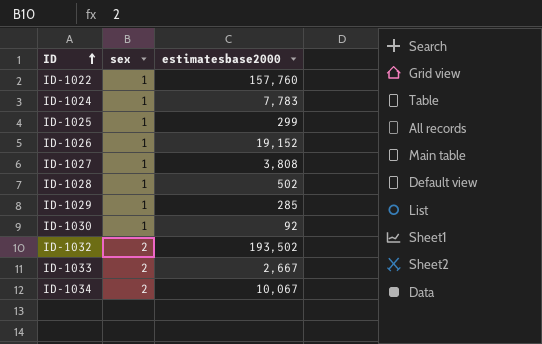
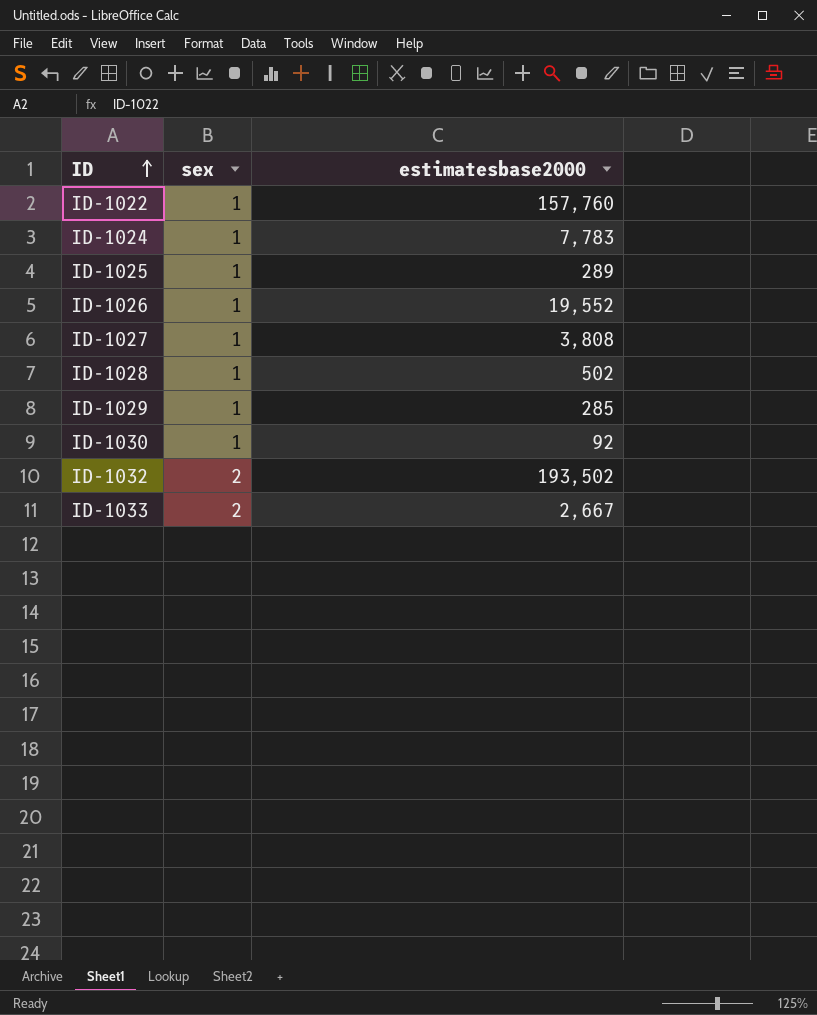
row ID-1034: 2 | 10,067 -> none
ID-1025 | estimatesbase2000: 299 -> 289
ID-1026 | estimatesbase2000: 19,152 -> 19,552

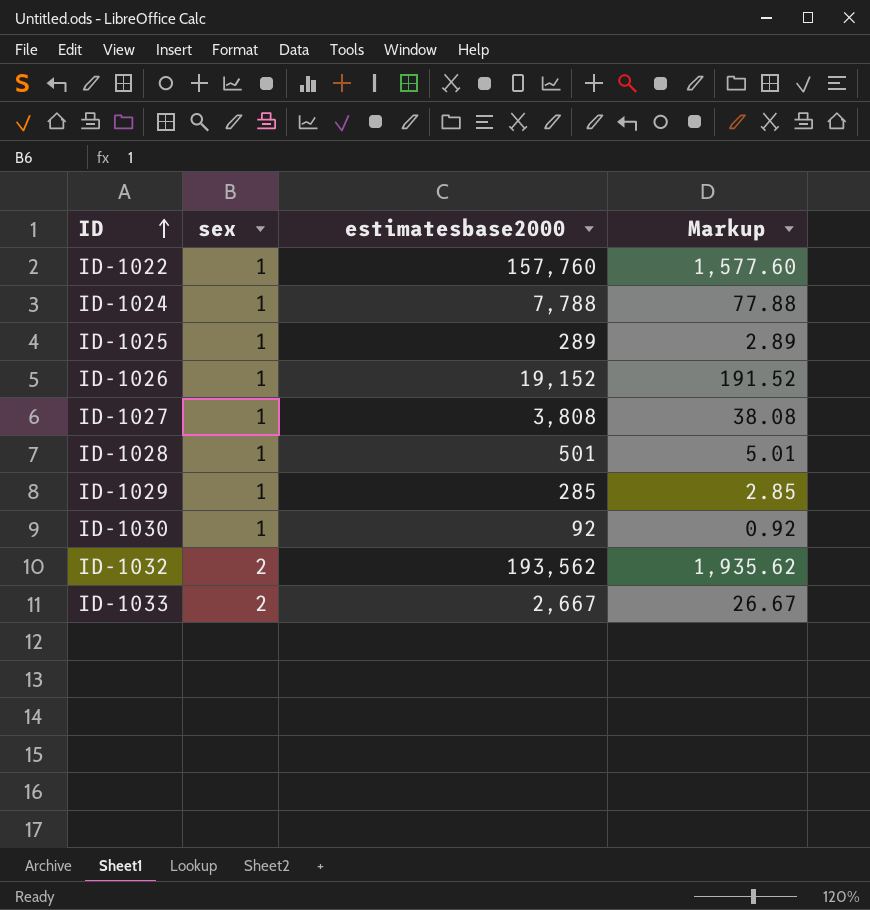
column Markup | formula: none -> [estimatesbase2000] * 0.01
ID-1024 | estimatesbase2000: 7,783 -> 7,788
ID-1026 | estimatesbase2000: 19,552 -> 19,152
ID-1028 | estimatesbase2000: 502 -> 501
ID-1032 | estimatesbase2000: 193,502 -> 193,562

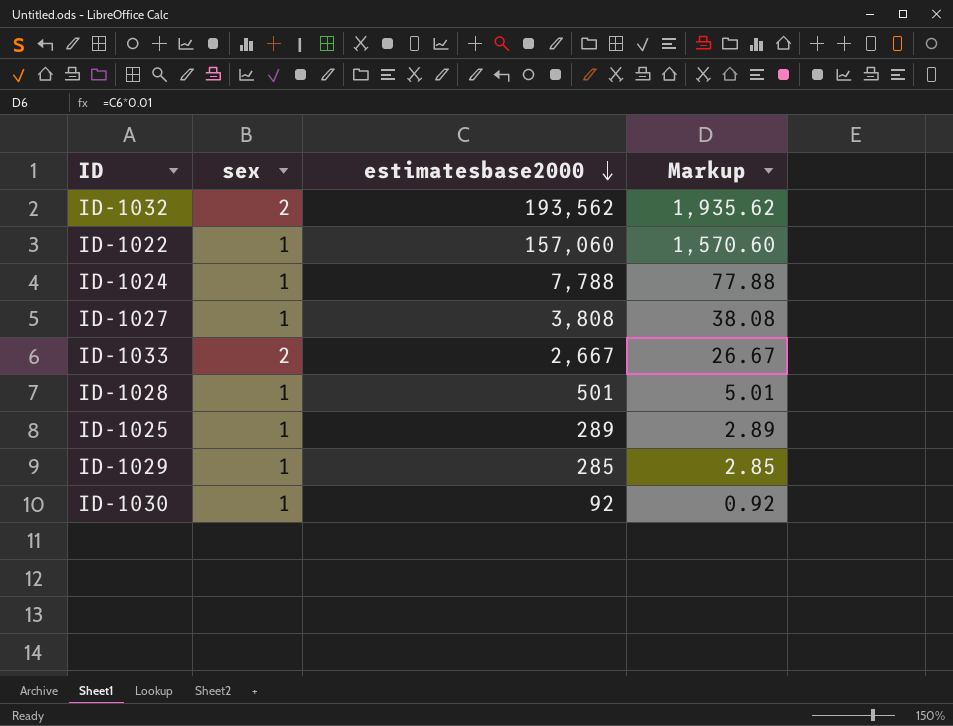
row order: ID ascending -> estimatesbase2000 descending
row ID-1026: 1 | 19,152 | 191.52 -> none
ID-1022 | estimatesbase2000: 157,760 -> 157,060
ID-1022 | Markup: 1,577.60 -> 1,570.60

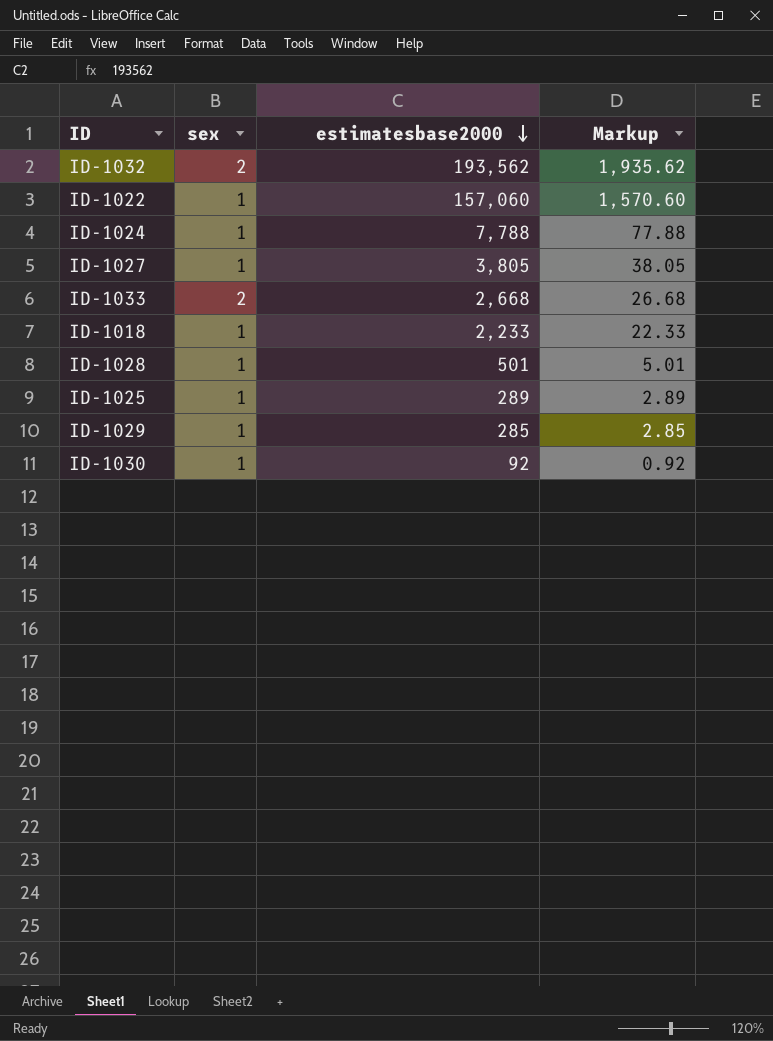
ID-1027 | estimatesbase2000: 3,808 -> 3,805
ID-1027 | Markup: 38.08 -> 38.05
ID-1033 | estimatesbase2000: 2,667 -> 2,668
ID-1033 | Markup: 26.67 -> 26.68
row ID-1018: none -> 1 | 2,233 | 22.33

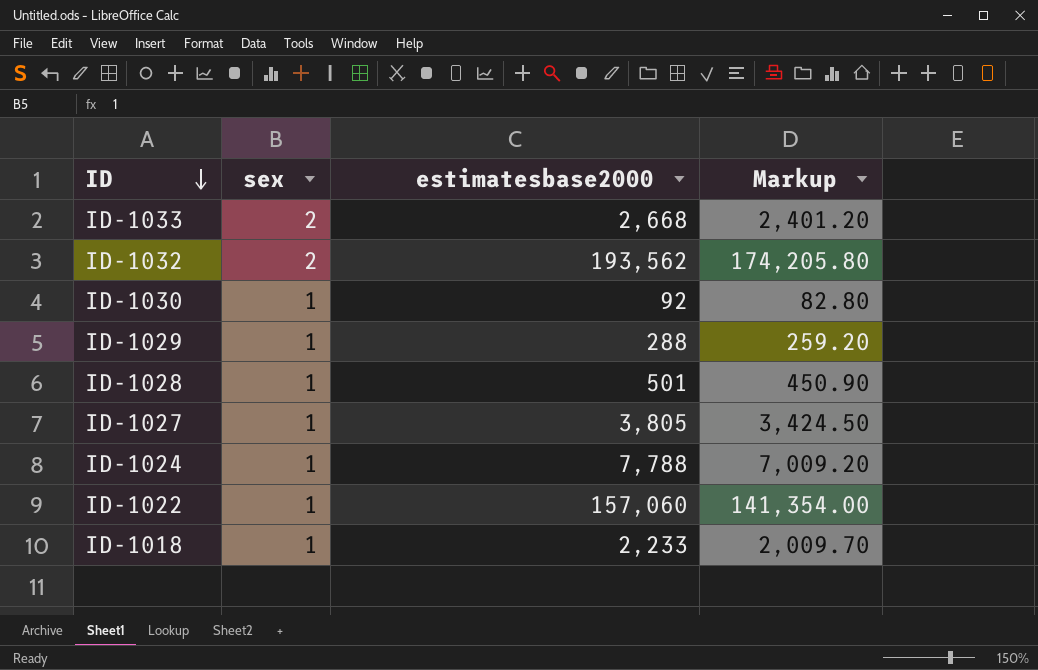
row order: estimatesbase2000 descending -> ID descending
column Markup | formula: [estimatesbase2000] * 0.01 -> [estimatesbase2000] * 0.9
row ID-1025: 1 | 289 | 2.89 -> none
ID-1029 | estimatesbase2000: 285 -> 288

